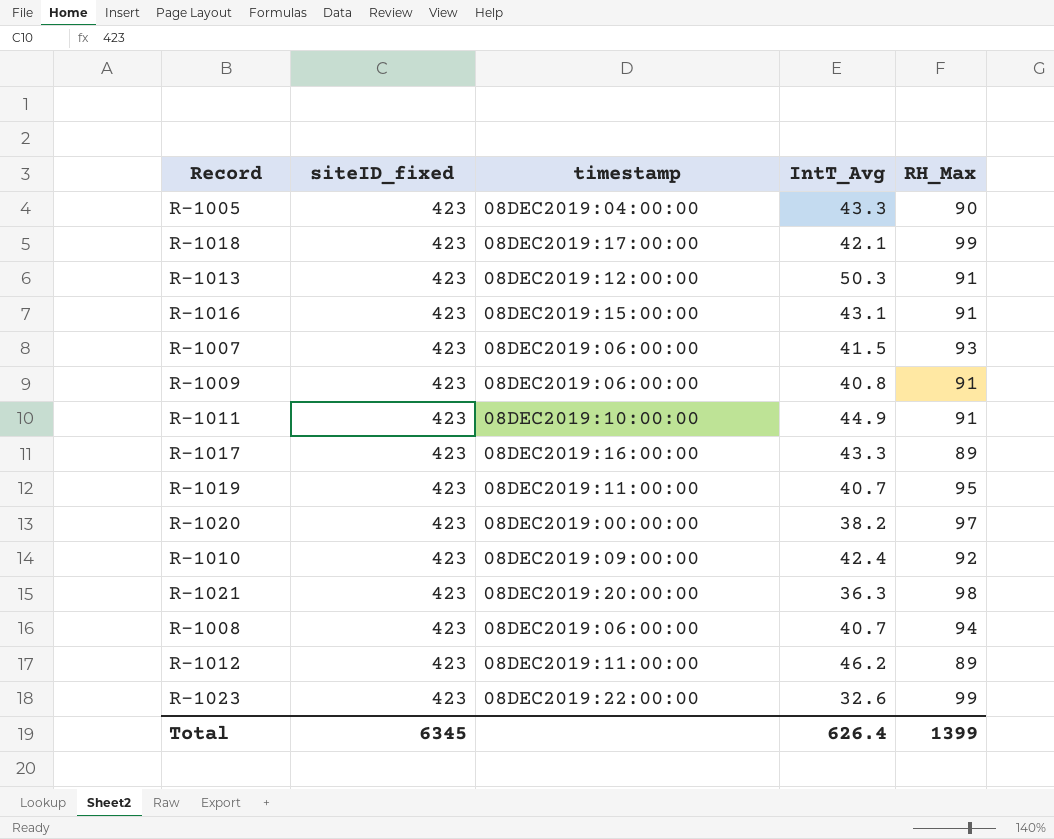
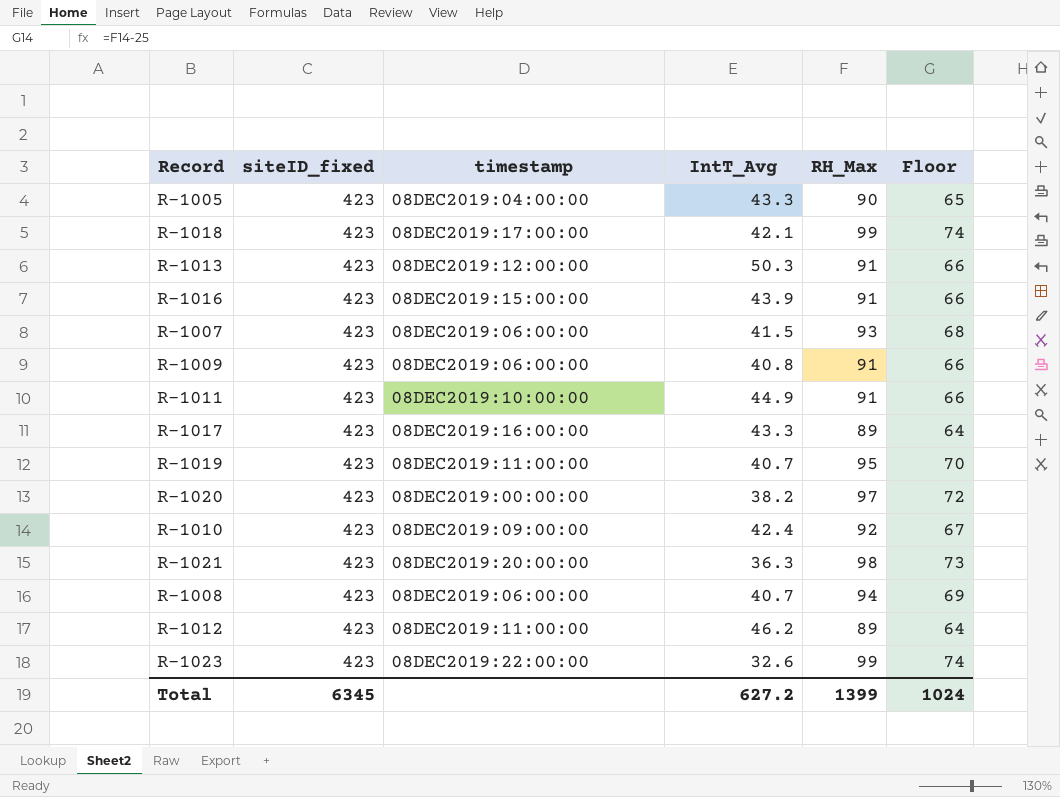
column Floor | formula: none -> [RH_Max] - 25
R-1016 | IntT_Avg: 43.1 -> 43.9
Total | IntT_Avg: 626.4 -> 627.2

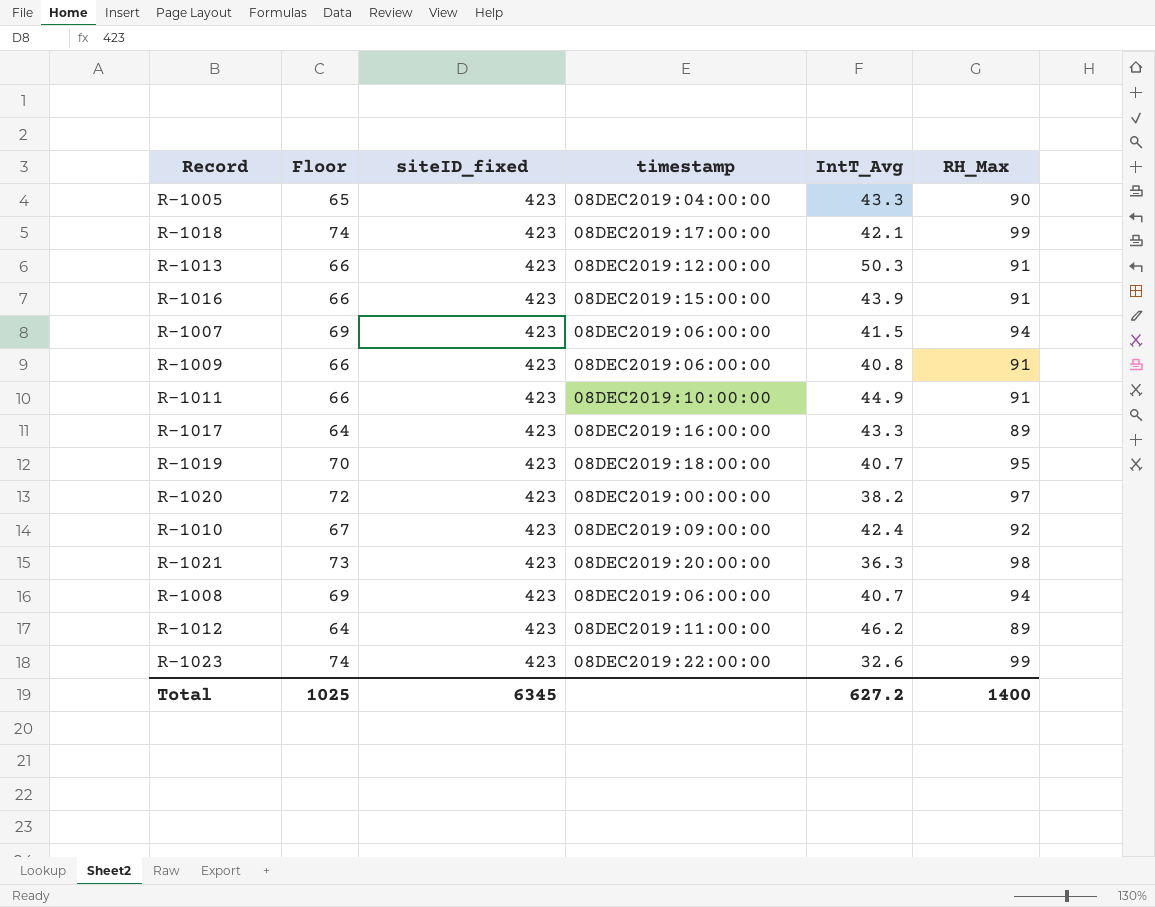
column Floor | position: 6 -> 2
R-1007 | Floor: 68 -> 69
R-1007 | RH_Max: 93 -> 94
R-1019 | timestamp: 08DEC2019:11:00:00 -> 08DEC2019:18:00:00
Total | Floor: 1024 -> 1025
Total | RH_Max: 1399 -> 1400

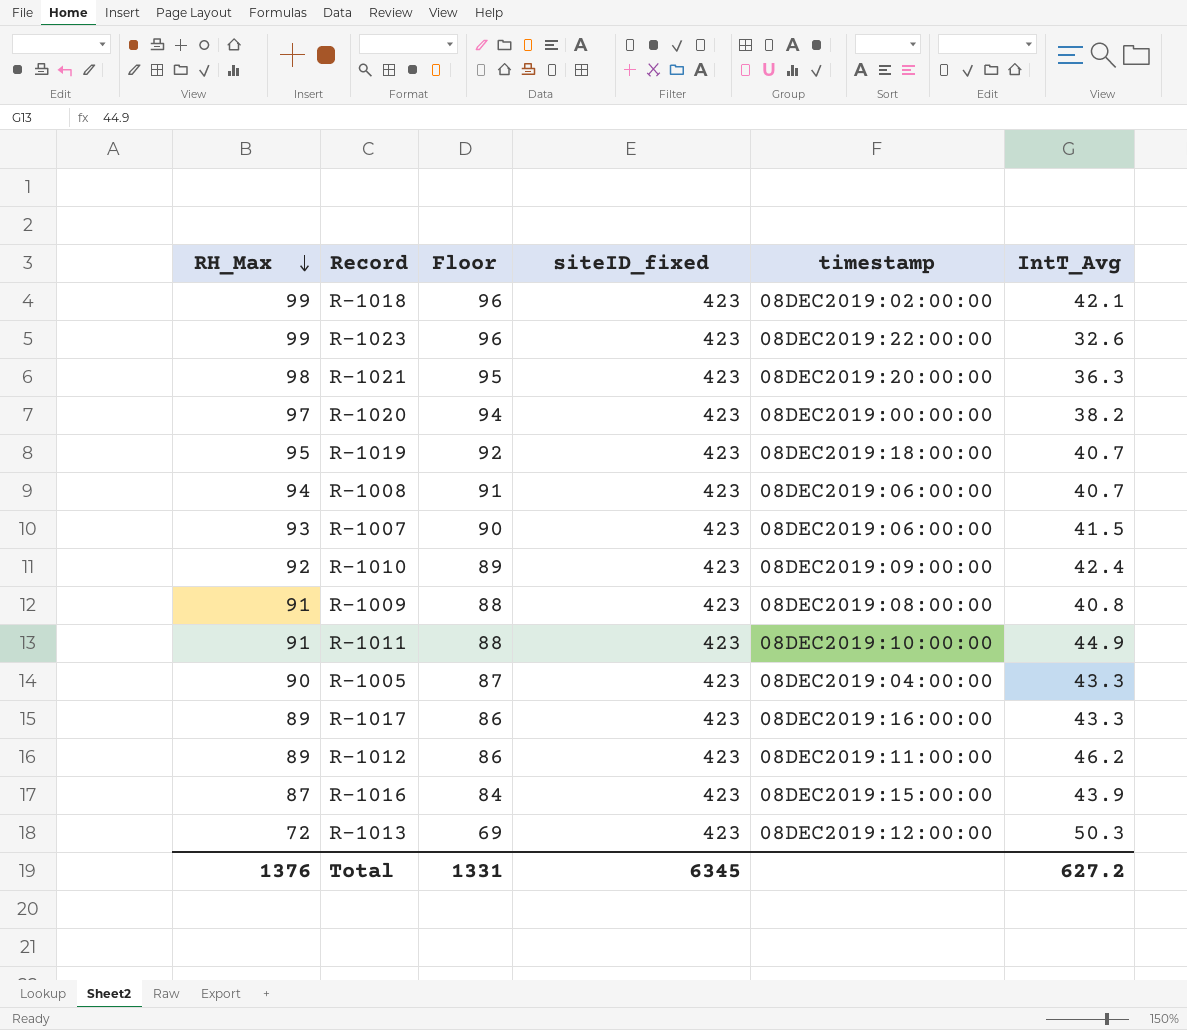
row order: none -> RH_Max descending
column RH_Max | position: 6 -> 1
column Floor | formula: [RH_Max] - 25 -> [RH_Max] - 3
R-1018 | timestamp: 08DEC2019:17:00:00 -> 08DEC2019:02:00:00
R-1007 | RH_Max: 94 -> 93
R-1009 | timestamp: 08DEC2019:06:00:00 -> 08DEC2019:08:00:00
R-1016 | RH_Max: 91 -> 87
R-1013 | RH_Max: 91 -> 72
Total | RH_Max: 1400 -> 1376
Total | Floor: 1025 -> 1331

